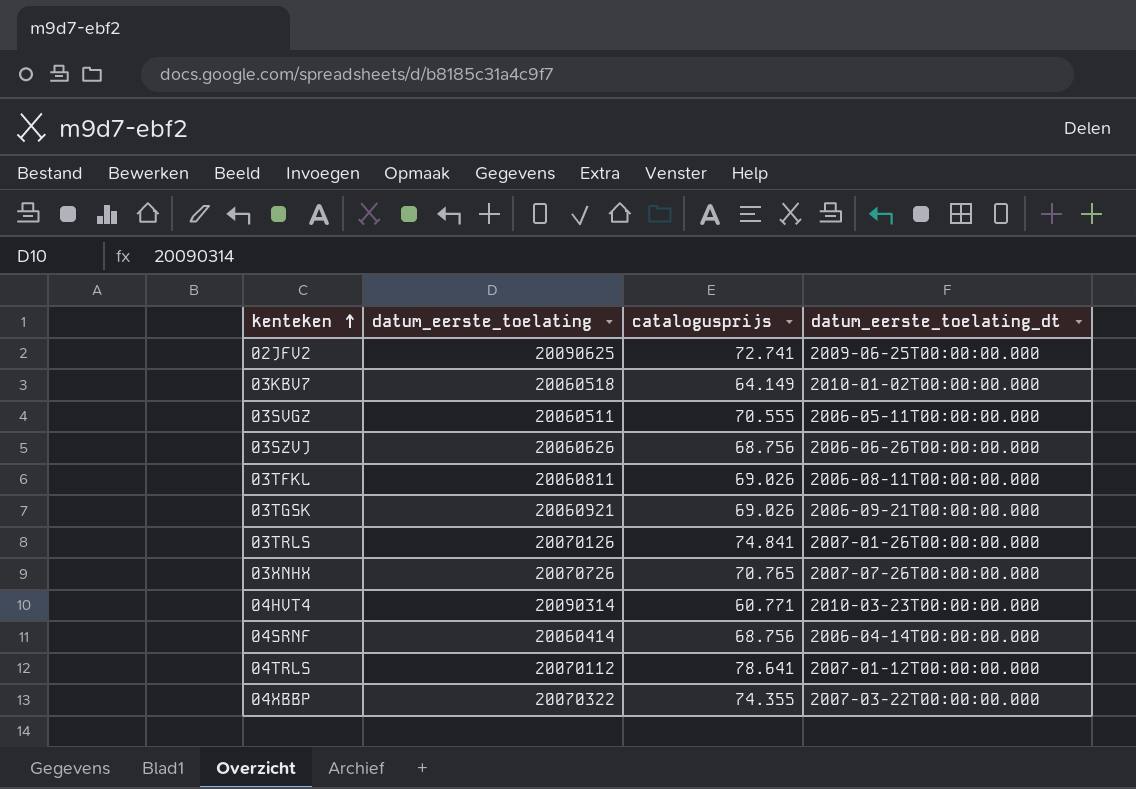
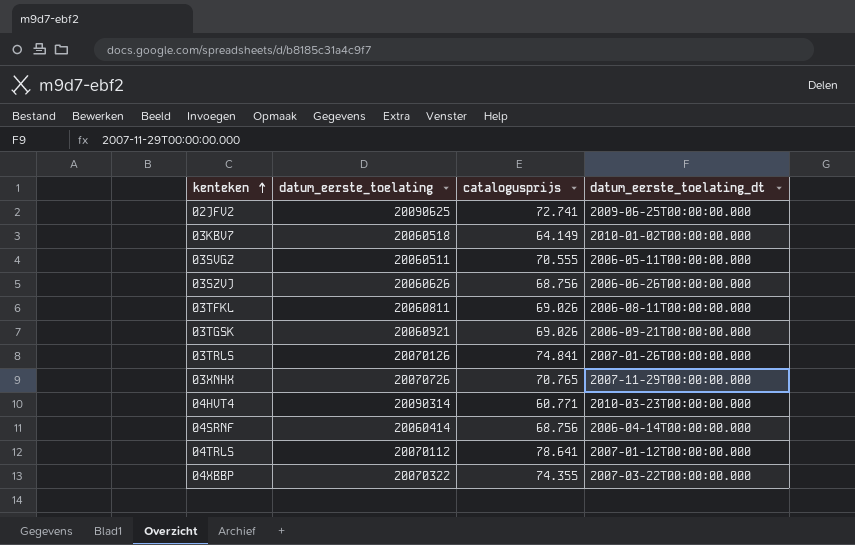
03XNHX | datum_eerste_toelating_dt: 2007-07-26T00:00:00.000 -> 2007-11-29T00:00:00.000

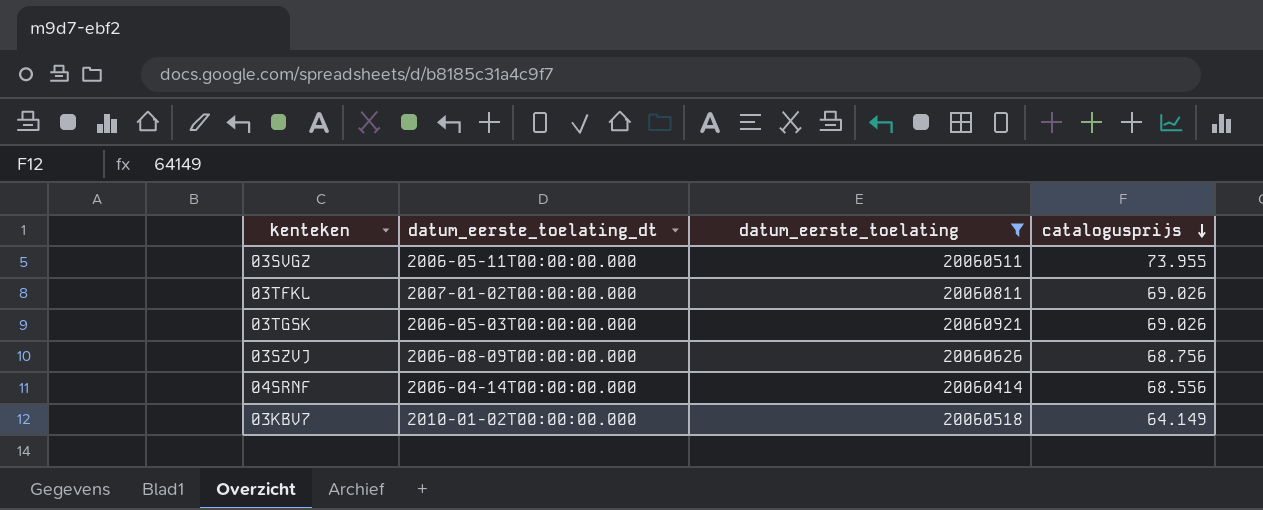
filter: none -> datum_eerste_toelating <= 20060921
row order: kenteken ascending -> catalogusprijs descending
column datum_eerste_toelating_dt | position: 4 -> 2
03SVGZ | catalogusprijs: 70.555 -> 73.955
03TFKL | datum_eerste_toelating_dt: 2006-08-11T00:00:00.000 -> 2007-01-02T00:00:00.000
03TGSK | datum_eerste_toelating_dt: 2006-09-21T00:00:00.000 -> 2006-05-03T00:00:00.000
03SZVJ | datum_eerste_toelating_dt: 2006-06-26T00:00:00.000 -> 2006-08-09T00:00:00.000
04SRNF | catalogusprijs: 68.756 -> 68.556

